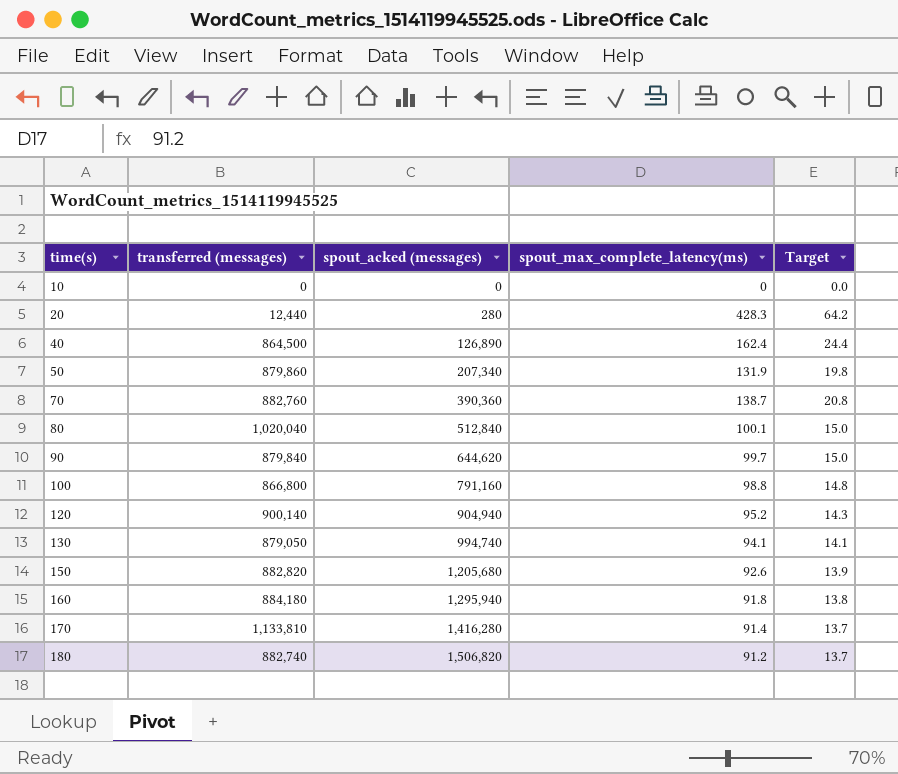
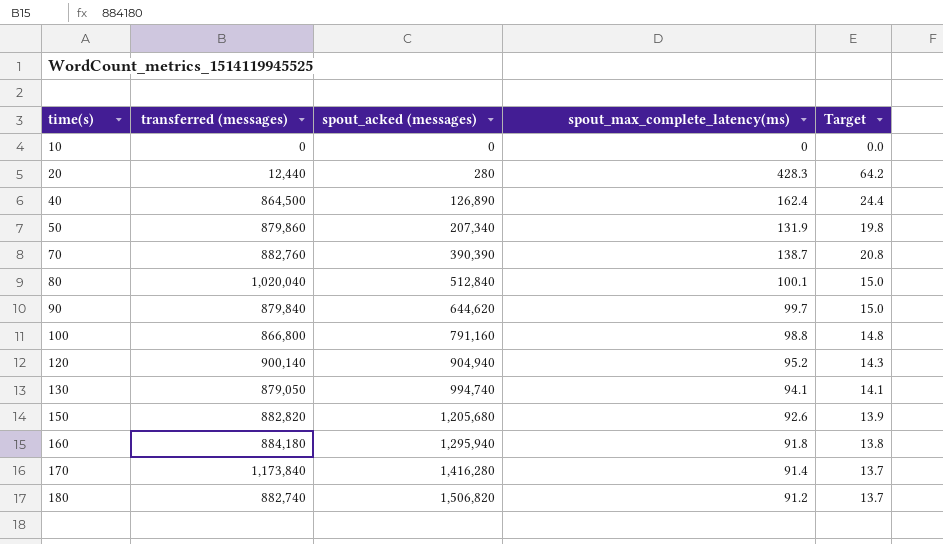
70 | spout_acked (messages): 390,360 -> 390,390
170 | transferred (messages): 1,133,810 -> 1,173,840

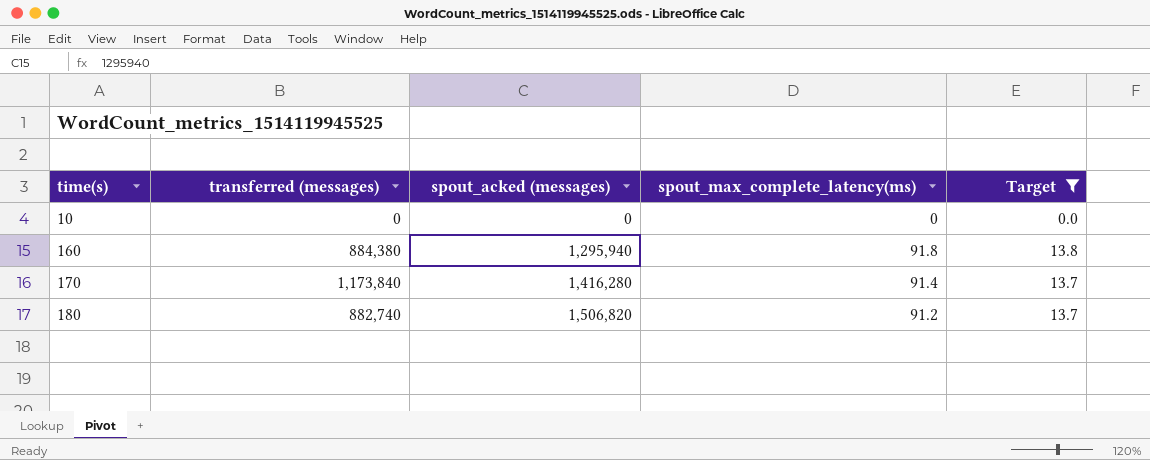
filter: none -> Target <= 13.8
160 | transferred (messages): 884,180 -> 884,380

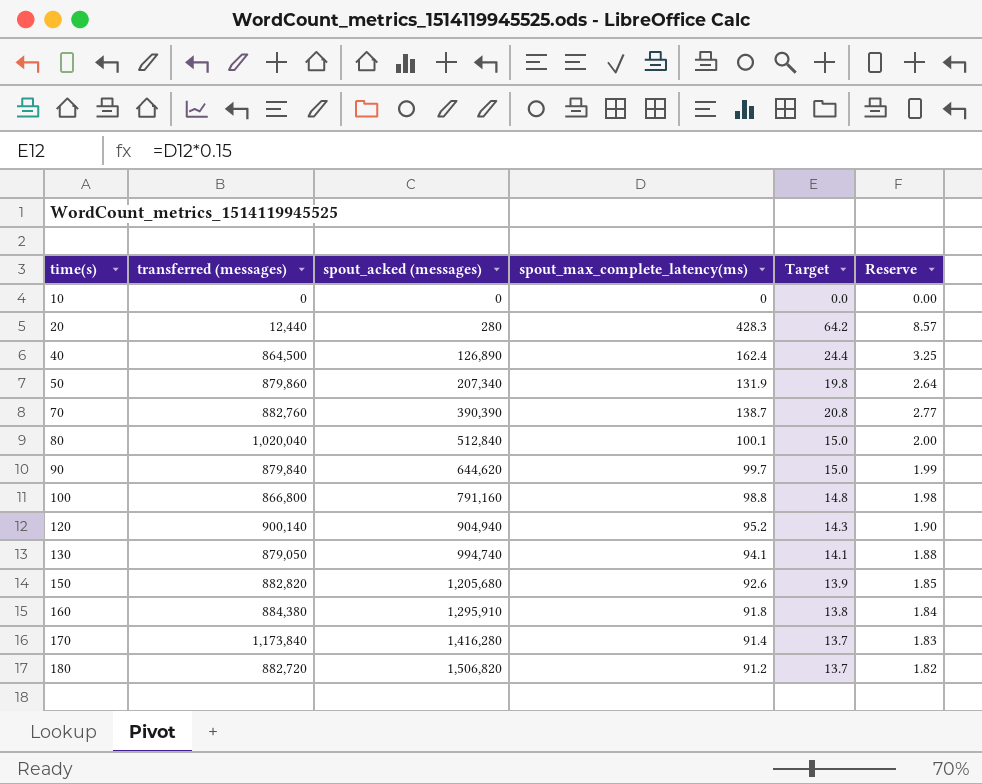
filter: Target <= 13.8 -> none
column Reserve | formula: none -> [spout_max_complete_latency(ms)] * 0.02
160 | spout_acked (messages): 1,295,940 -> 1,295,910
180 | transferred (messages): 882,740 -> 882,720

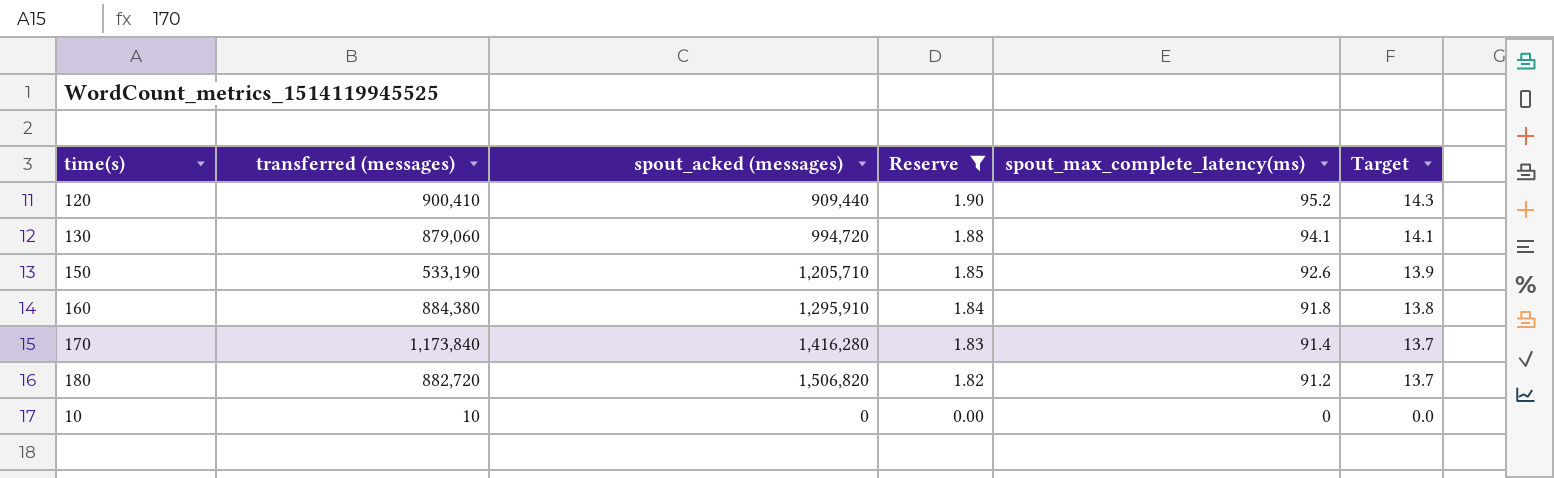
filter: none -> Reserve <= 1.90
row order: time(s) ascending -> Reserve descending
column Reserve | position: 6 -> 4
120 | transferred (messages): 900,140 -> 900,410
120 | spout_acked (messages): 904,940 -> 909,440
130 | transferred (messages): 879,050 -> 879,060
130 | spout_acked (messages): 994,740 -> 994,720
150 | transferred (messages): 882,820 -> 533,190
150 | spout_acked (messages): 1,205,680 -> 1,205,710
10 | transferred (messages): 0 -> 10

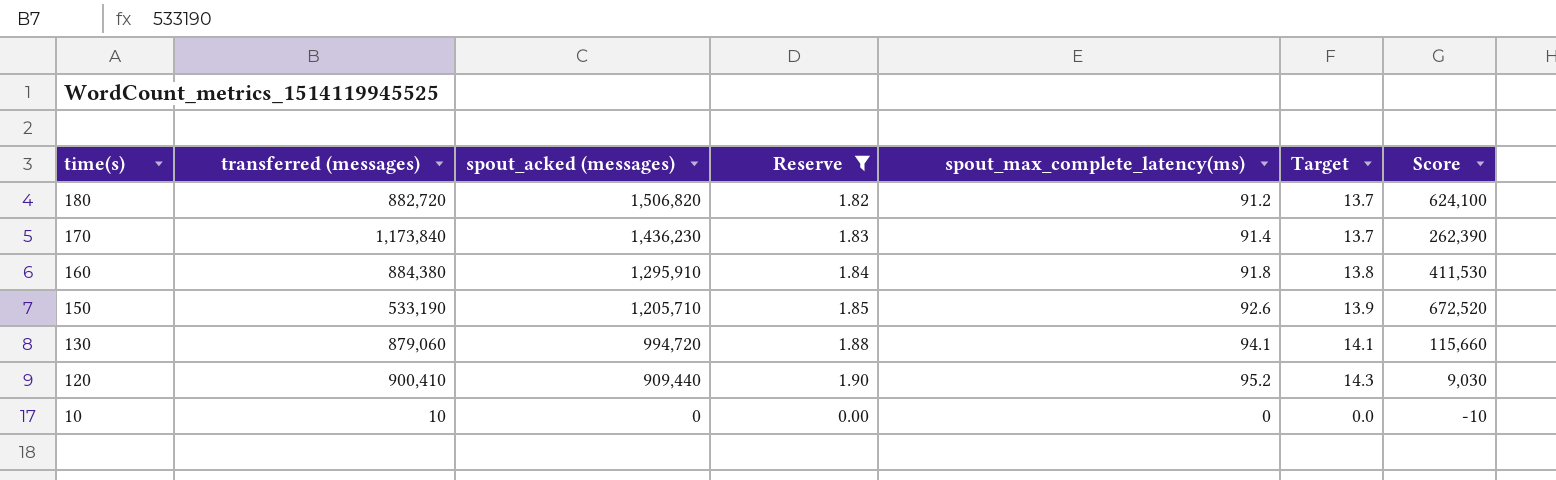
row order: Reserve descending -> time(s) descending
column Score | formula: none -> [spout_acked (messages)] - [transferred (messages)]
170 | spout_acked (messages): 1,416,280 -> 1,436,230

